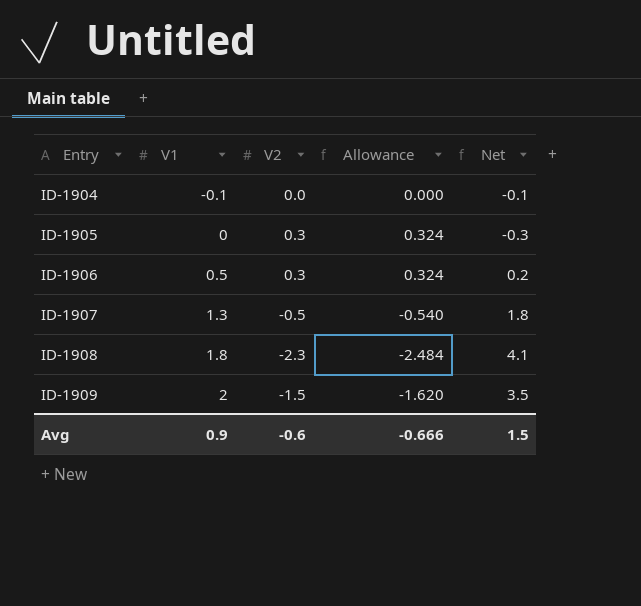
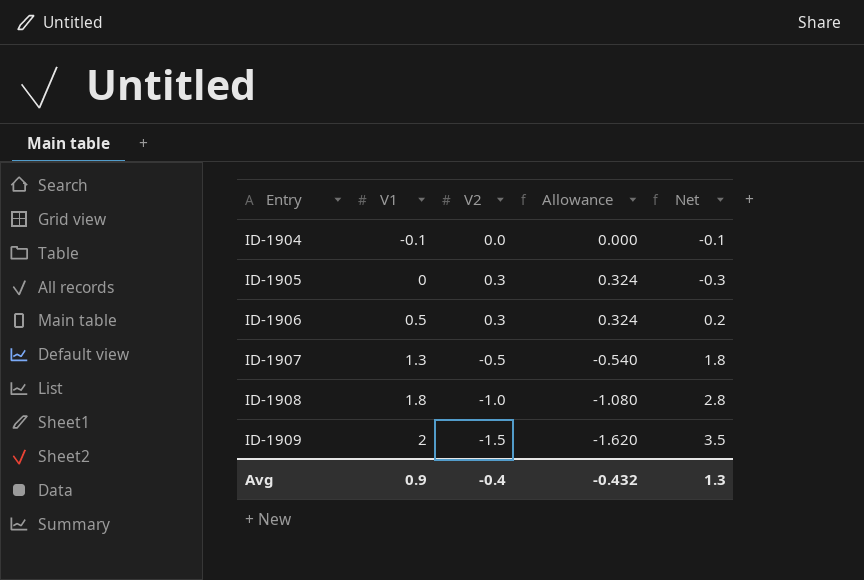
ID-1908 | V2: -2.3 -> -1.0
ID-1908 | Allowance: -2.484 -> -1.080
ID-1908 | Net: 4.1 -> 2.8
Avg | V2: -0.6 -> -0.4
Avg | Allowance: -0.666 -> -0.432
Avg | Net: 1.5 -> 1.3

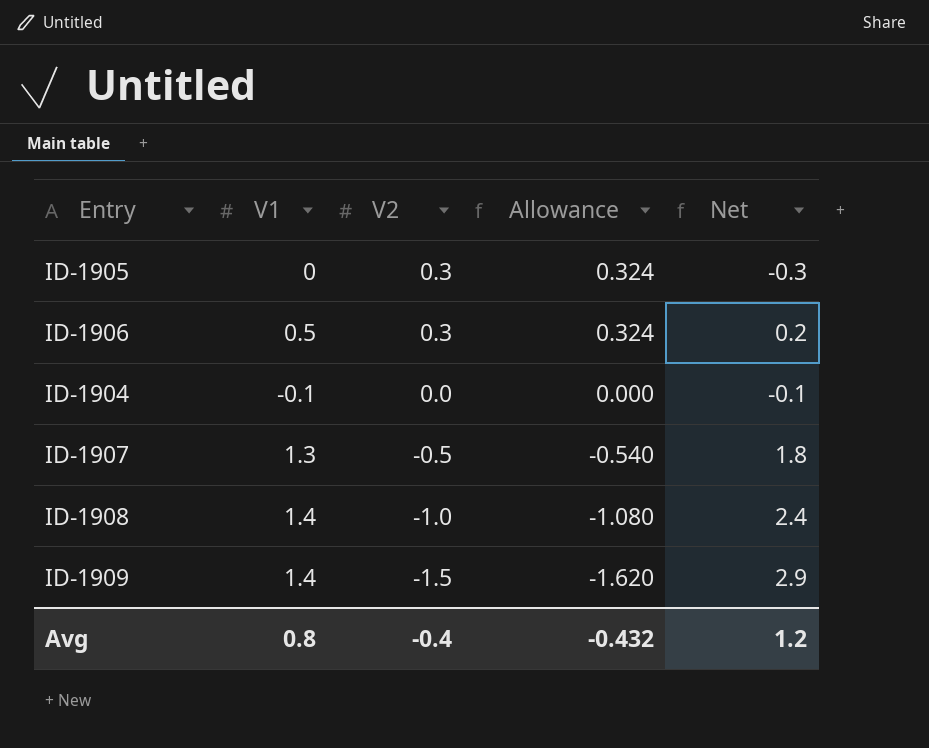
row order: Entry ascending -> V2 descending
ID-1908 | V1: 1.8 -> 1.4
ID-1908 | Net: 2.8 -> 2.4
ID-1909 | V1: 2 -> 1.4
ID-1909 | Net: 3.5 -> 2.9
Avg | V1: 0.9 -> 0.8
Avg | Net: 1.3 -> 1.2

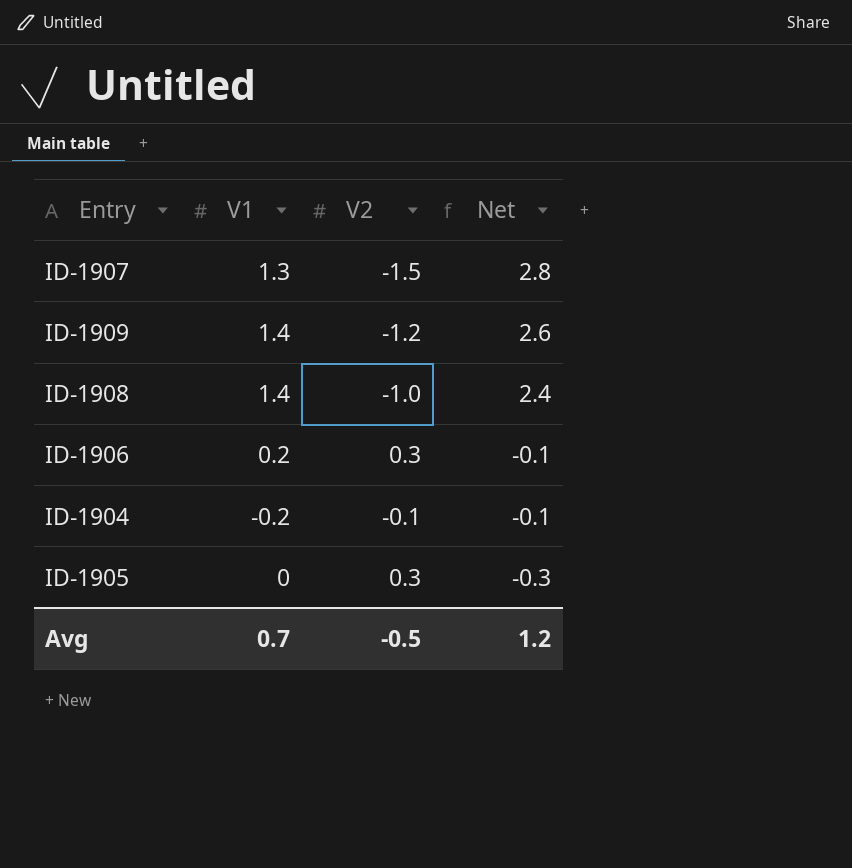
row order: V2 descending -> Net descending
column Allowance | formula: [V2] * 1.08 -> none
ID-1907 | V2: -0.5 -> -1.5
ID-1907 | Net: 1.8 -> 2.8
ID-1909 | V2: -1.5 -> -1.2
ID-1909 | Net: 2.9 -> 2.6
ID-1906 | V1: 0.5 -> 0.2
ID-1906 | Net: 0.2 -> -0.1
ID-1904 | V1: -0.1 -> -0.2
ID-1904 | V2: 0.0 -> -0.1
Avg | V1: 0.8 -> 0.7
Avg | V2: -0.4 -> -0.5

